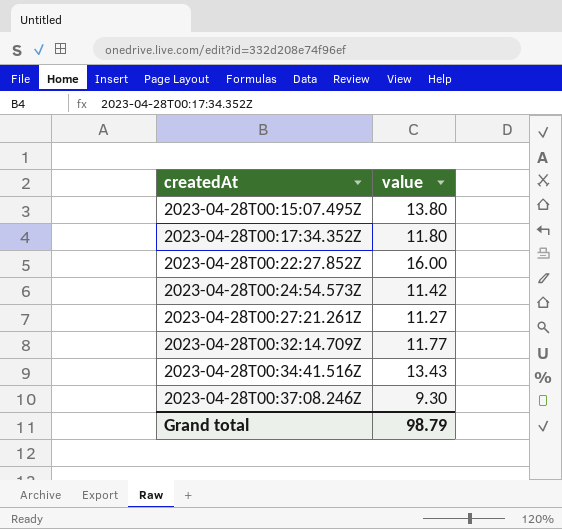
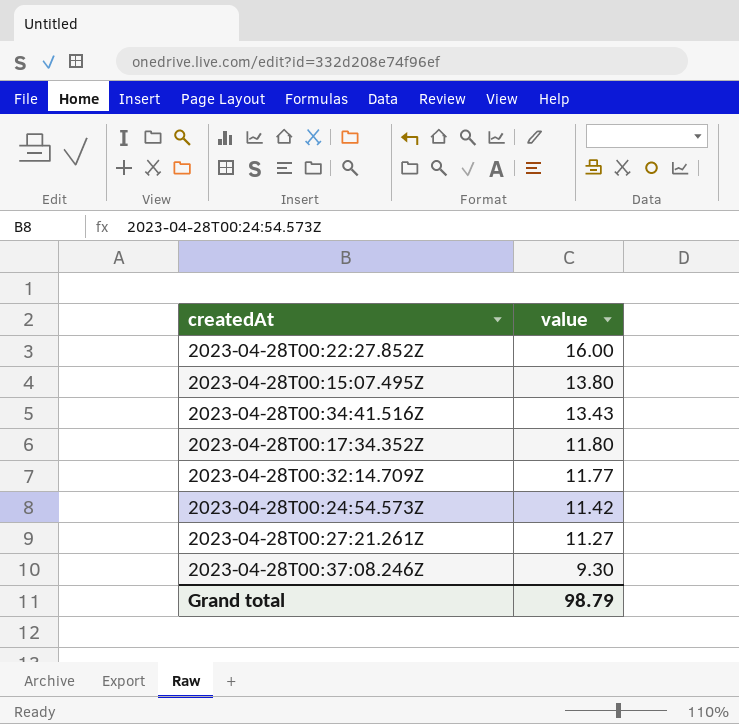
row order: createdAt ascending -> value descending

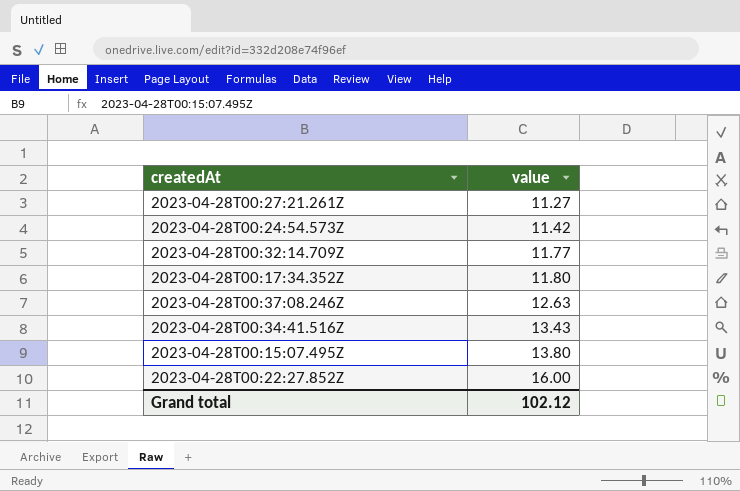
row order: value descending -> value ascending
2023-04-28T00:37:08.246Z | value: 9.30 -> 12.63
Grand total | value: 98.79 -> 102.12

